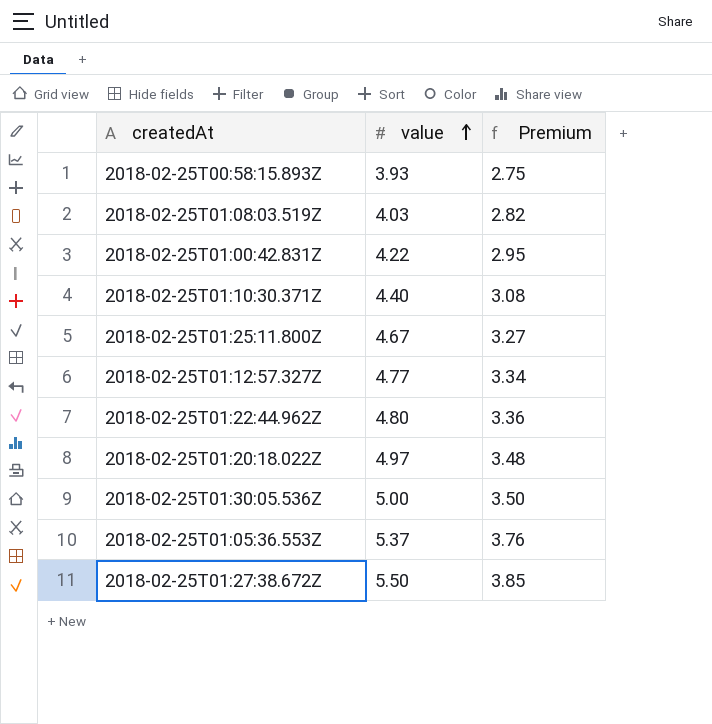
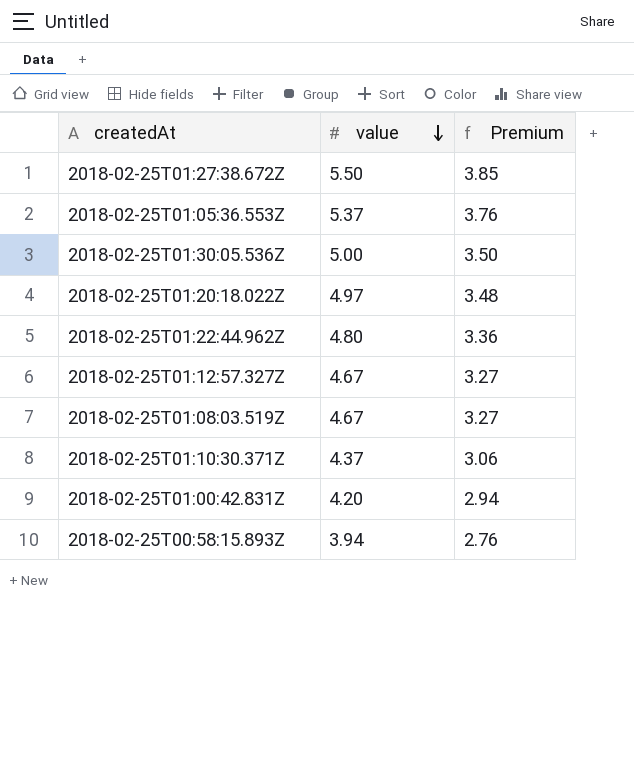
row order: value ascending -> value descending
row 2018-02-25T01:25:11.800Z: 4.67 | 3.27 -> none
2018-02-25T01:12:57.327Z | value: 4.77 -> 4.67
2018-02-25T01:12:57.327Z | Premium: 3.34 -> 3.27
2018-02-25T01:08:03.519Z | value: 4.03 -> 4.67
2018-02-25T01:08:03.519Z | Premium: 2.82 -> 3.27
2018-02-25T01:10:30.371Z | value: 4.40 -> 4.37
2018-02-25T01:10:30.371Z | Premium: 3.08 -> 3.06
2018-02-25T01:00:42.831Z | value: 4.22 -> 4.20
2018-02-25T01:00:42.831Z | Premium: 2.95 -> 2.94
2018-02-25T00:58:15.893Z | value: 3.93 -> 3.94
2018-02-25T00:58:15.893Z | Premium: 2.75 -> 2.76

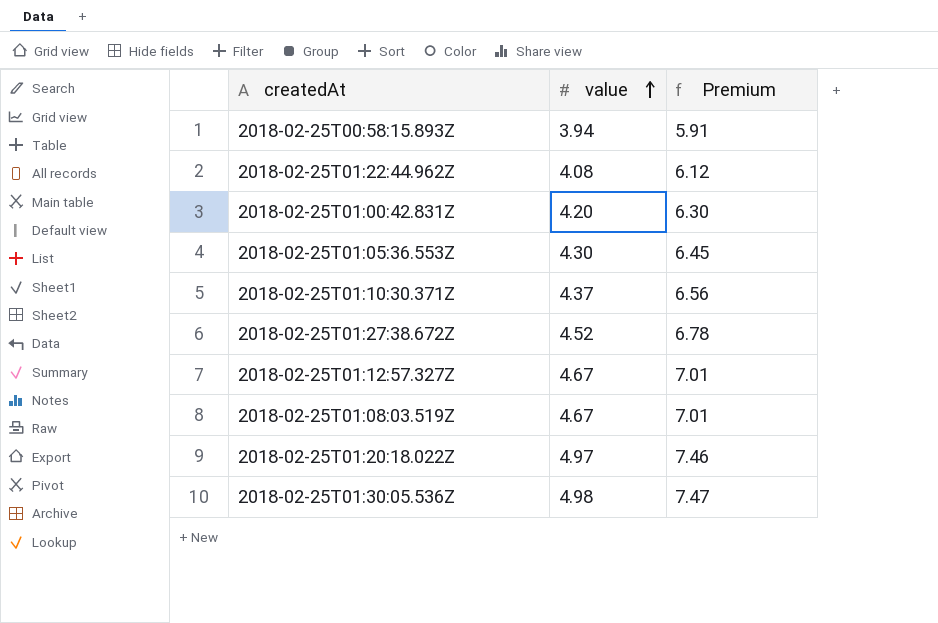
row order: value descending -> value ascending
column Premium | formula: [value] * 0.7 -> [value] * 1.5
2018-02-25T01:22:44.962Z | value: 4.80 -> 4.08
2018-02-25T01:05:36.553Z | value: 5.37 -> 4.30
2018-02-25T01:27:38.672Z | value: 5.50 -> 4.52
2018-02-25T01:30:05.536Z | value: 5.00 -> 4.98

